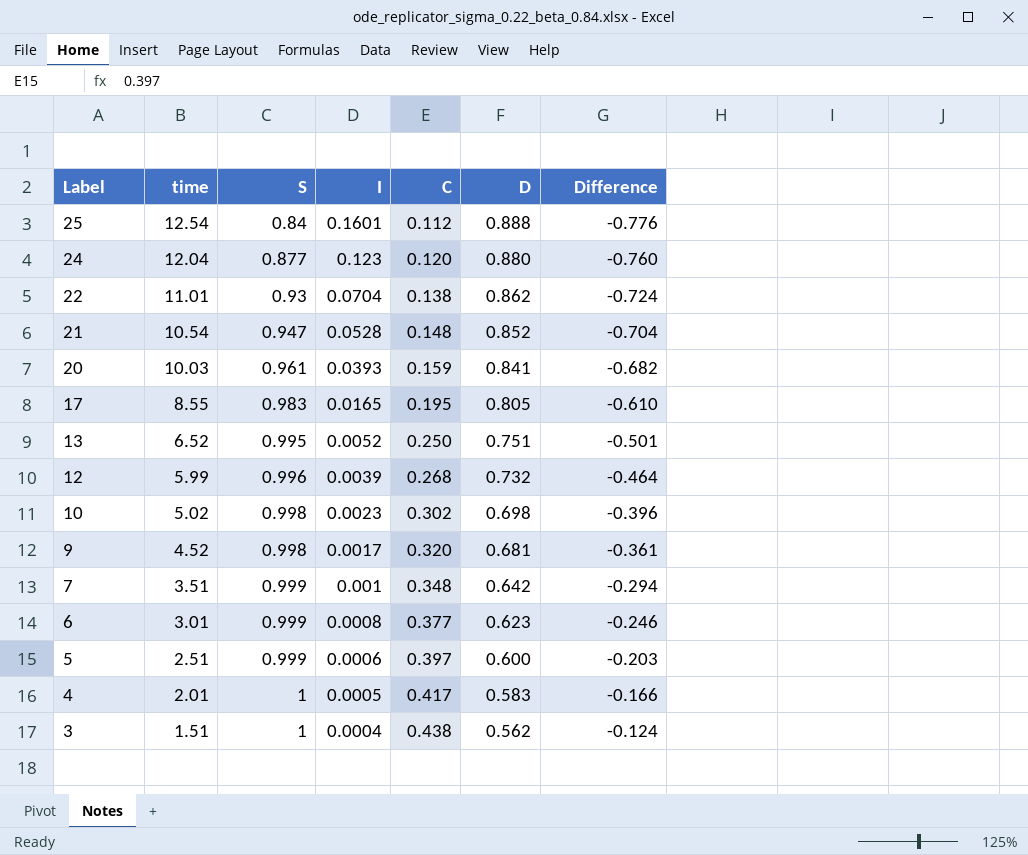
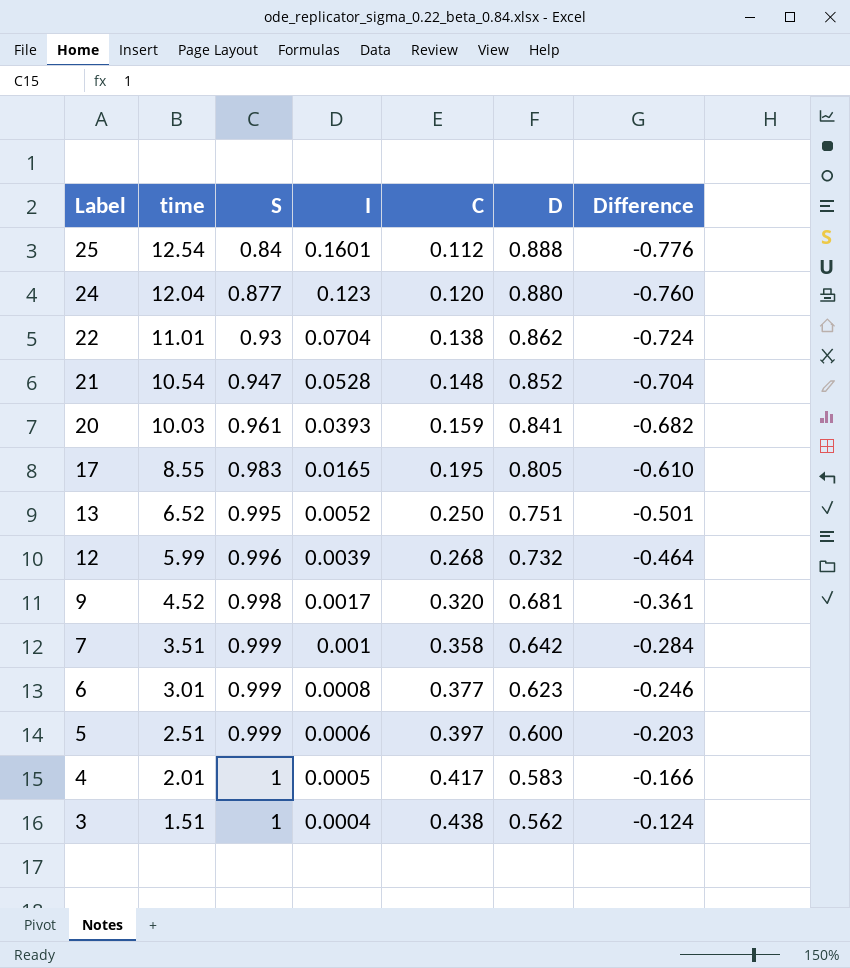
row 10: 5.02 | 0.998 | 0.0023 | 0.302 | 0.698 | -0.396 -> none
7 | C: 0.348 -> 0.358
7 | Difference: -0.294 -> -0.284

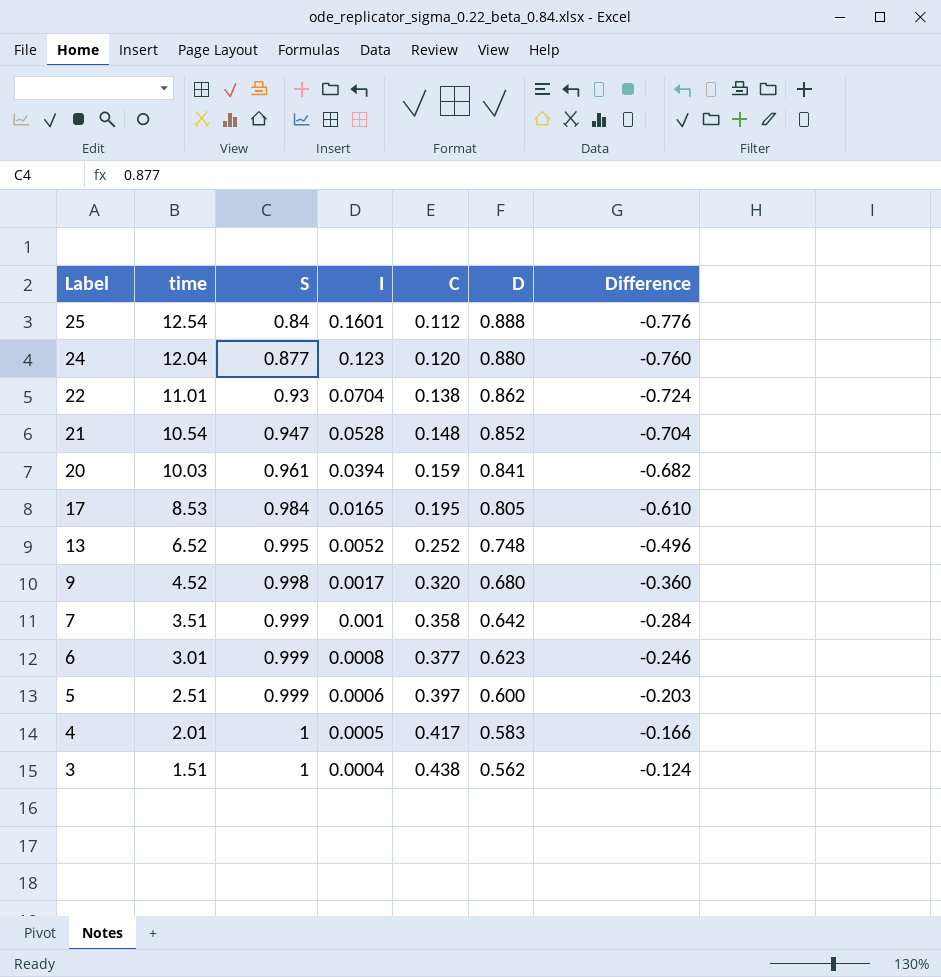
row 12: 5.99 | 0.996 | 0.0039 | 0.268 | 0.732 | -0.464 -> none
20 | I: 0.0393 -> 0.0394
17 | time: 8.55 -> 8.53
17 | S: 0.983 -> 0.984
13 | C: 0.250 -> 0.252
13 | D: 0.751 -> 0.748
13 | Difference: -0.501 -> -0.496
9 | D: 0.681 -> 0.680
9 | Difference: -0.361 -> -0.360

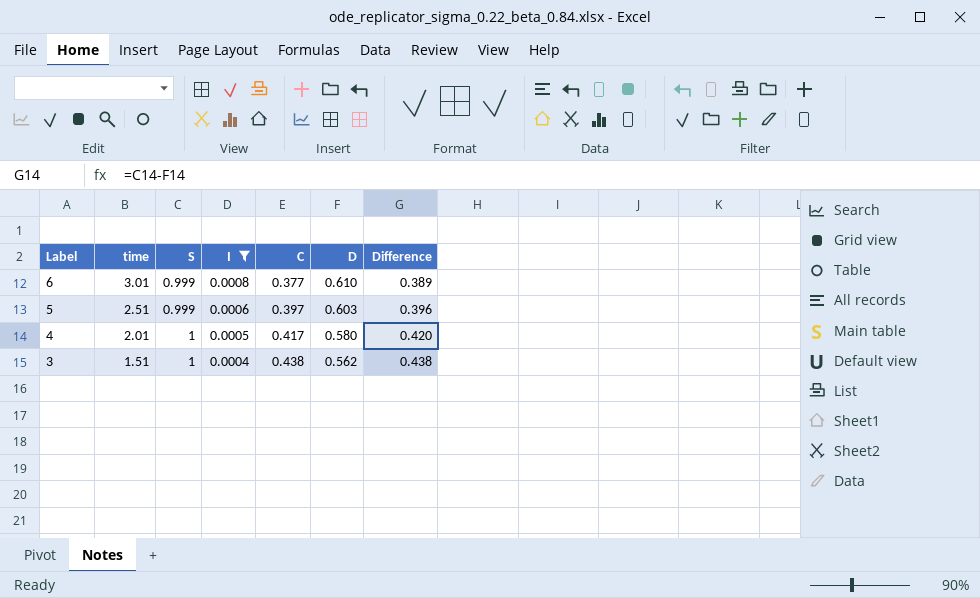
filter: none -> I <= 0.0008
column Difference | formula: [C] - [D] -> [S] - [D]
6 | D: 0.623 -> 0.610
5 | D: 0.600 -> 0.603
4 | D: 0.583 -> 0.580

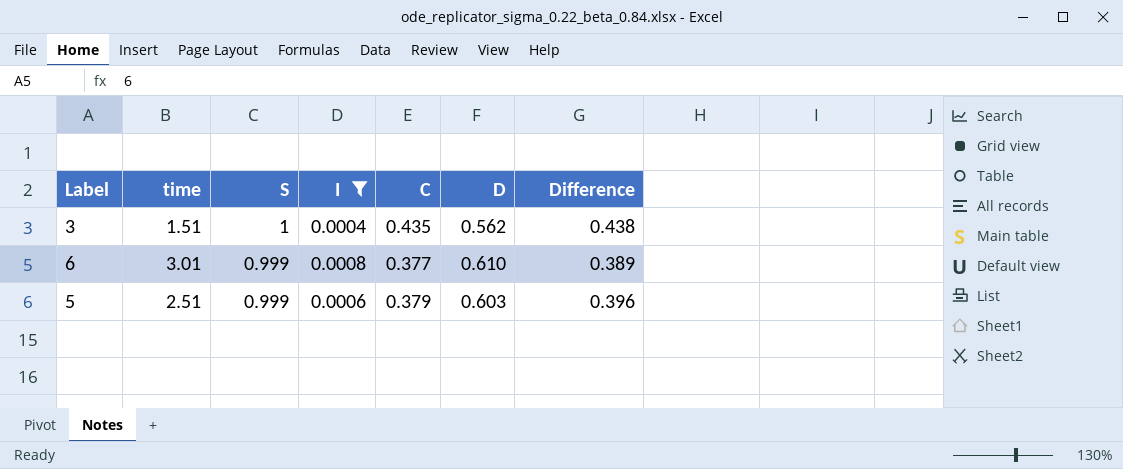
row order: Label descending -> S descending
row 4: 2.01 | 1 | 0.0005 | 0.417 | 0.580 | 0.420 -> none
3 | C: 0.438 -> 0.435
5 | C: 0.397 -> 0.379

